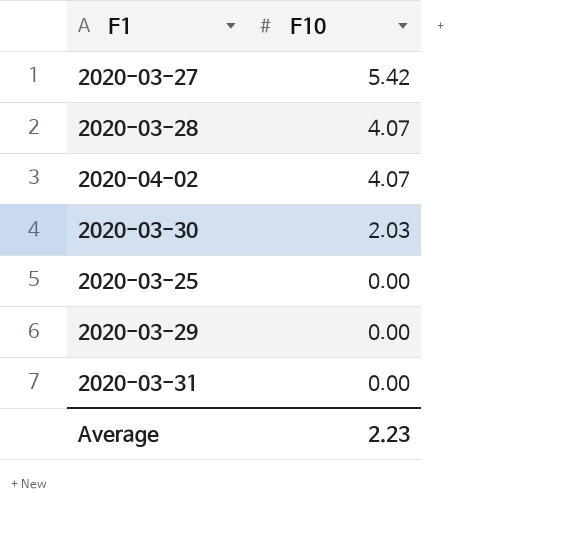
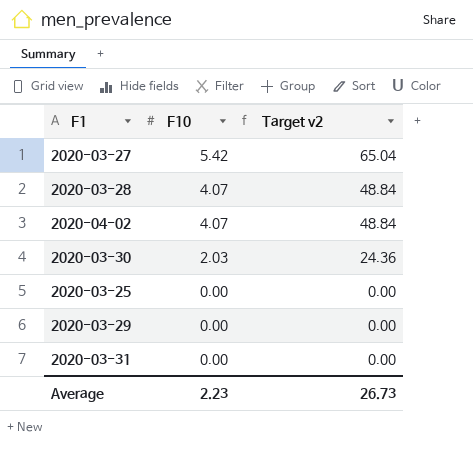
column Target v2 | formula: none -> [F10] * 12

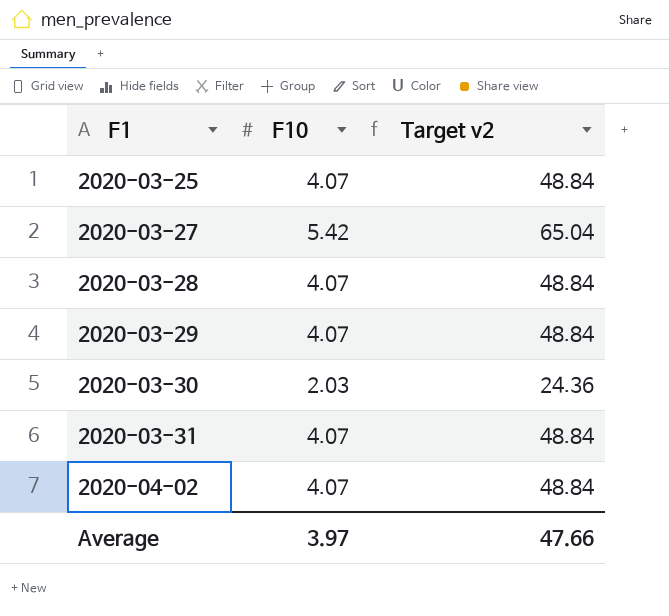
row order: F10 descending -> F1 ascending
2020-03-25 | F10: 0.00 -> 4.07
2020-03-25 | Target v2: 0.00 -> 48.84
2020-03-29 | F10: 0.00 -> 4.07
2020-03-29 | Target v2: 0.00 -> 48.84
2020-03-31 | F10: 0.00 -> 4.07
2020-03-31 | Target v2: 0.00 -> 48.84
Average | F10: 2.23 -> 3.97
Average | Target v2: 26.73 -> 47.66

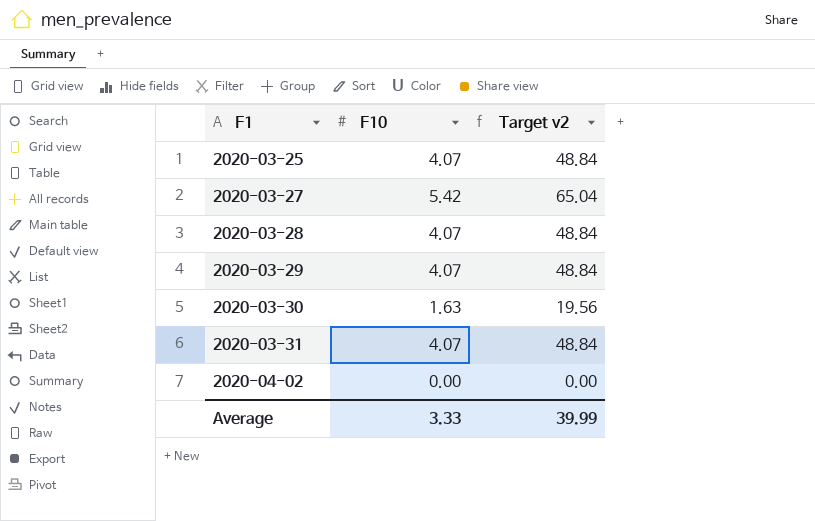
2020-03-30 | F10: 2.03 -> 1.63
2020-03-30 | Target v2: 24.36 -> 19.56
2020-04-02 | F10: 4.07 -> 0.00
2020-04-02 | Target v2: 48.84 -> 0.00
Average | F10: 3.97 -> 3.33
Average | Target v2: 47.66 -> 39.99

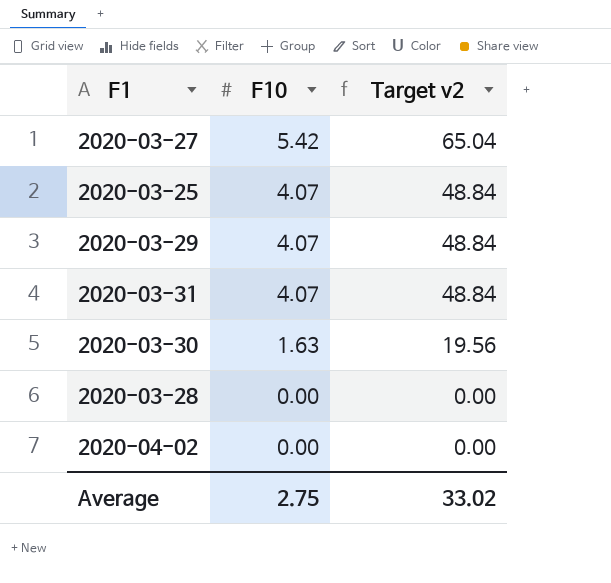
row order: F1 ascending -> F10 descending
2020-03-28 | F10: 4.07 -> 0.00
2020-03-28 | Target v2: 48.84 -> 0.00
Average | F10: 3.33 -> 2.75
Average | Target v2: 39.99 -> 33.02

